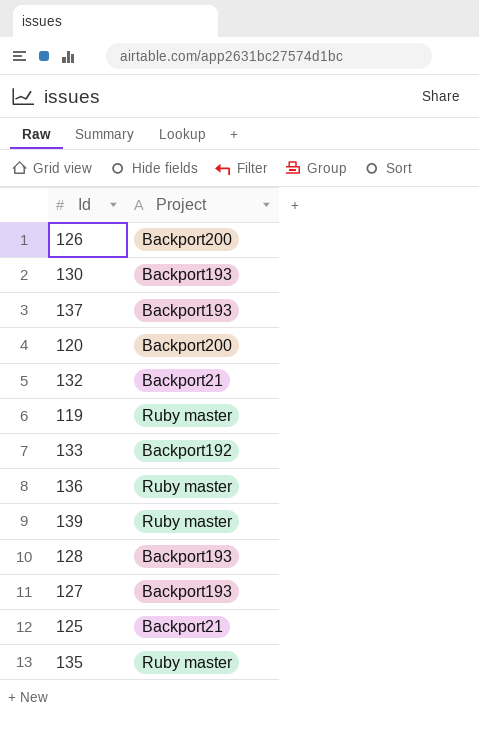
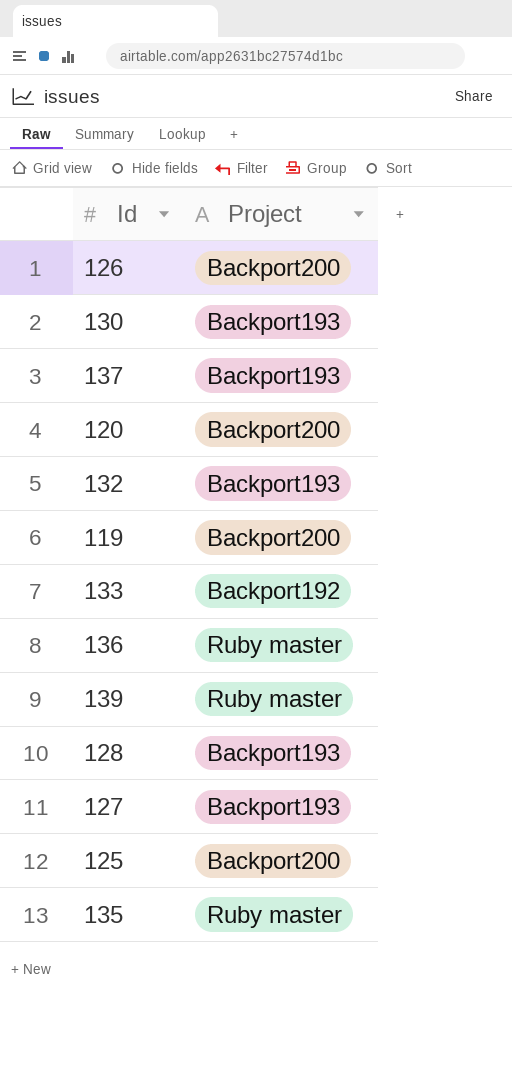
132 | Project: Backport21 -> Backport193
119 | Project: Ruby master -> Backport200
125 | Project: Backport21 -> Backport200

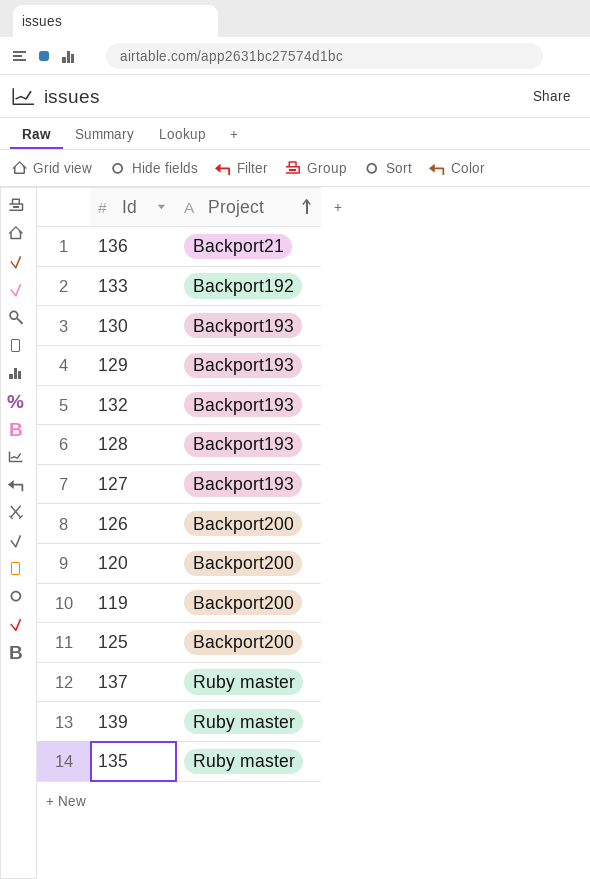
row order: none -> Project ascending
136 | Project: Ruby master -> Backport21
row 129: none -> Backport193
137 | Project: Backport193 -> Ruby master

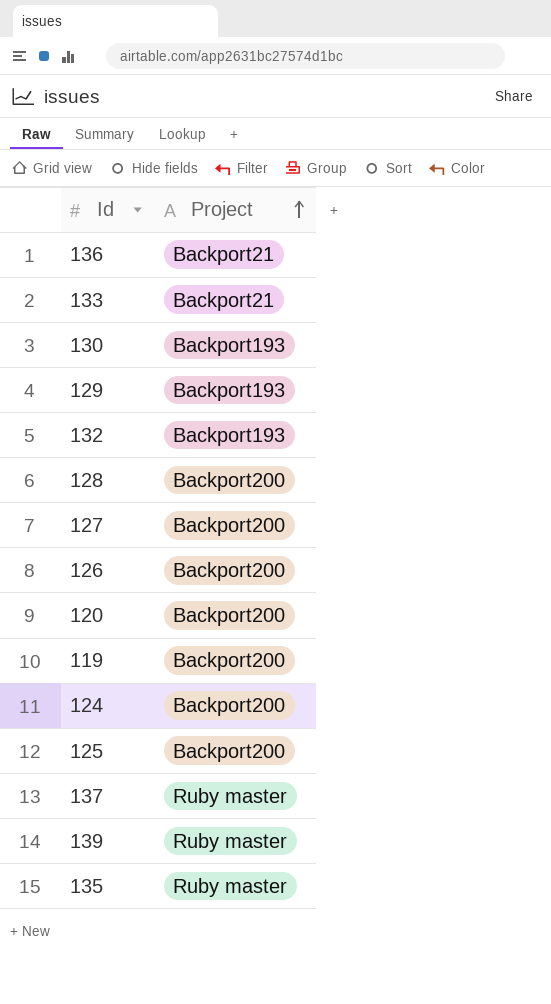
133 | Project: Backport192 -> Backport21
128 | Project: Backport193 -> Backport200
127 | Project: Backport193 -> Backport200
row 124: none -> Backport200

